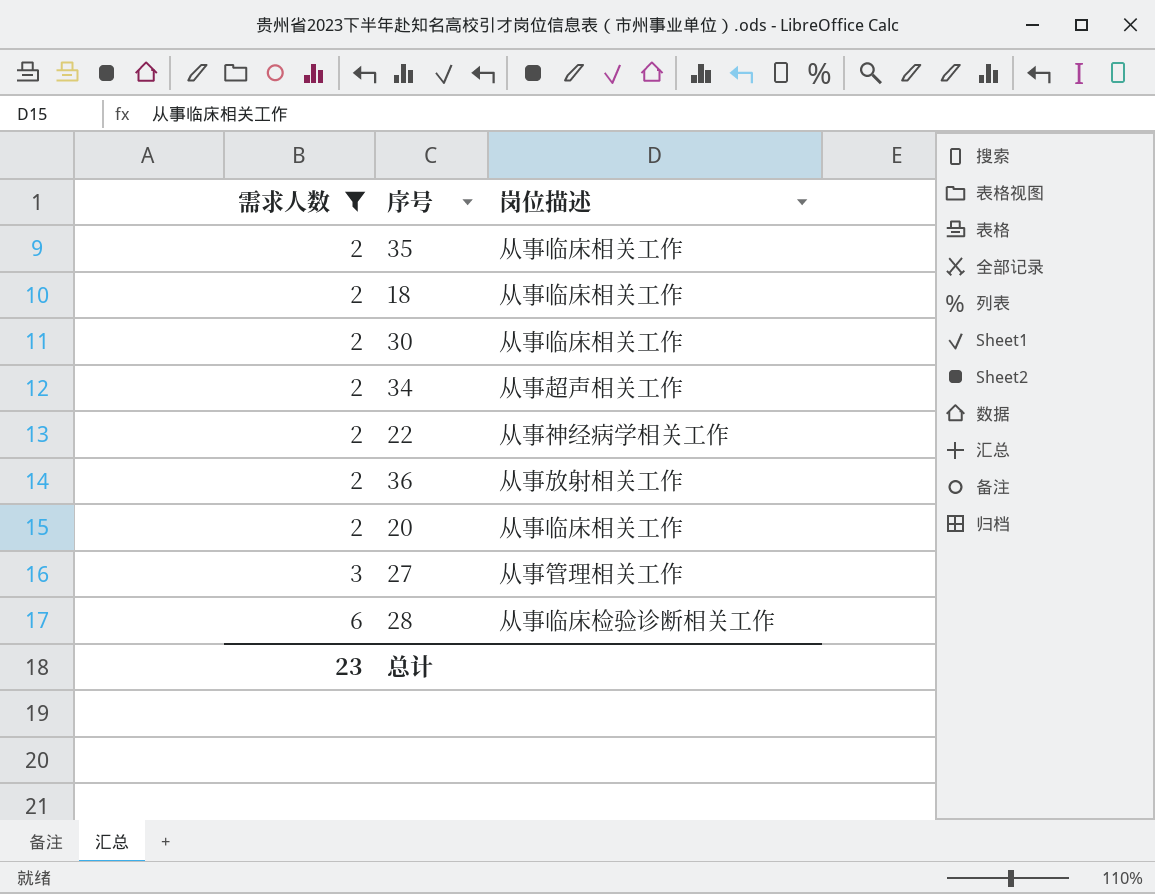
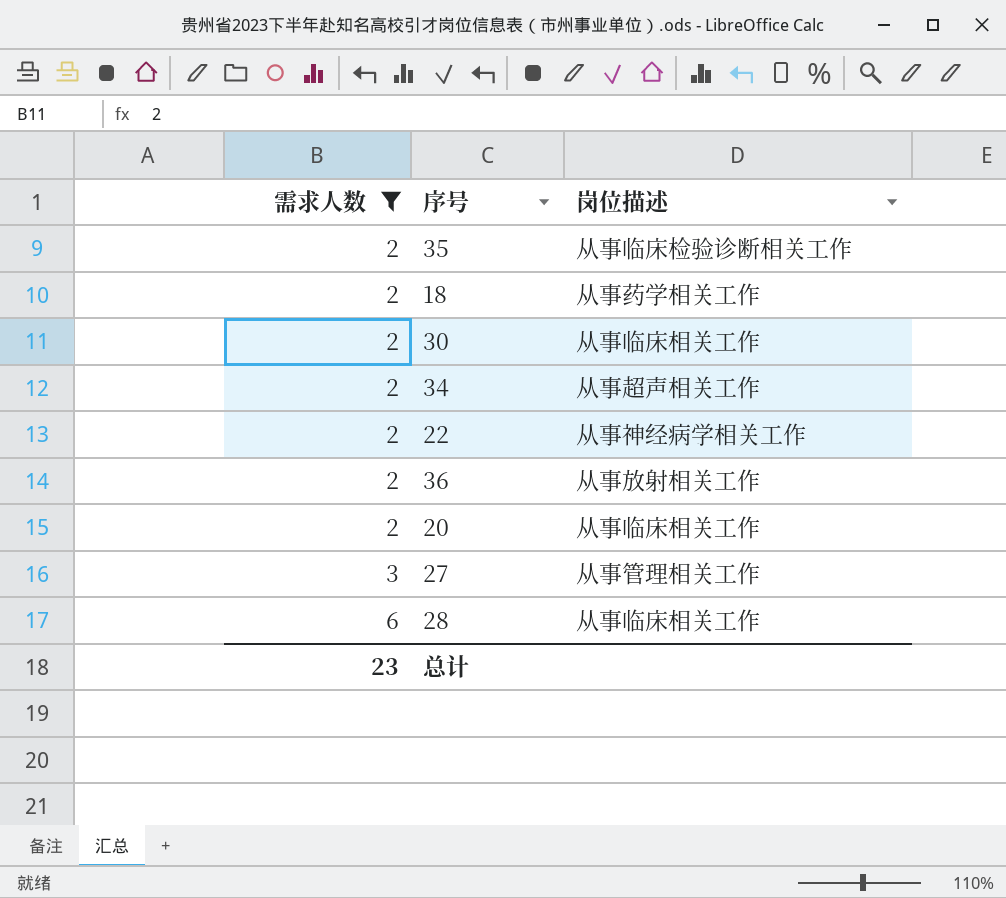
35 | 岗位描述: 从事临床相关工作 -> 从事临床检验诊断相关工作
18 | 岗位描述: 从事临床相关工作 -> 从事药学相关工作
28 | 岗位描述: 从事临床检验诊断相关工作 -> 从事临床相关工作

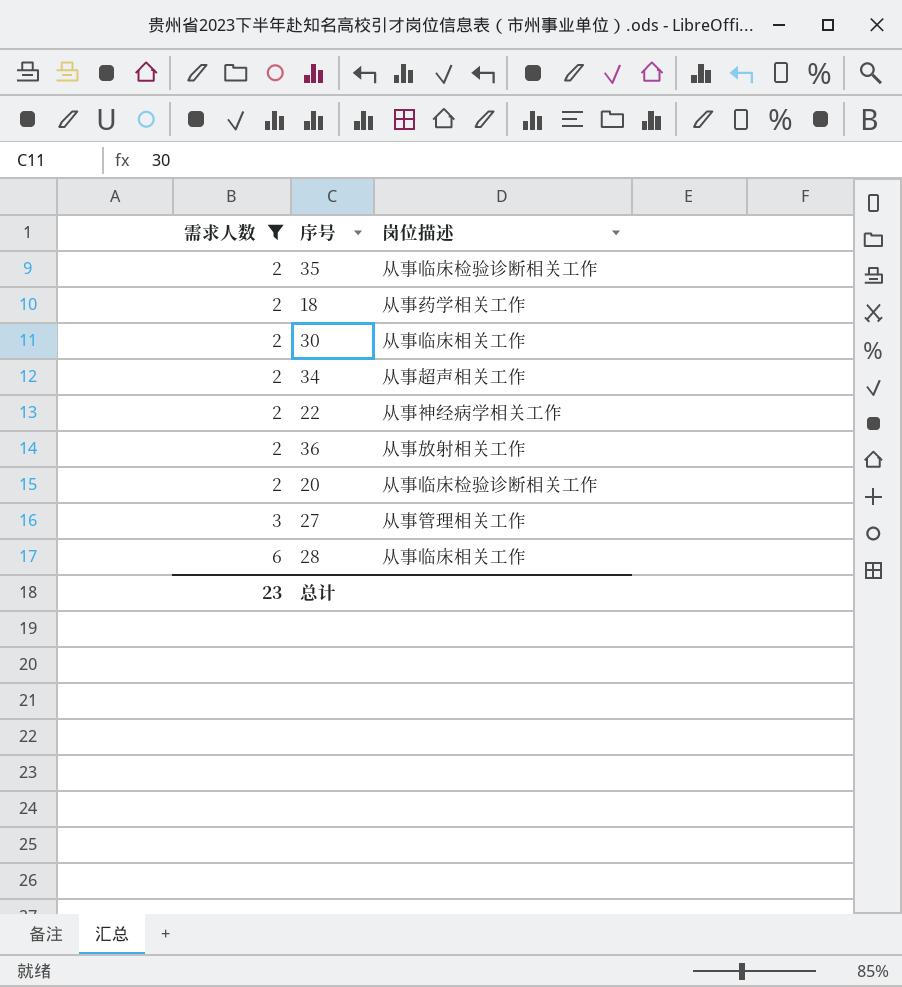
20 | 岗位描述: 从事临床相关工作 -> 从事临床检验诊断相关工作

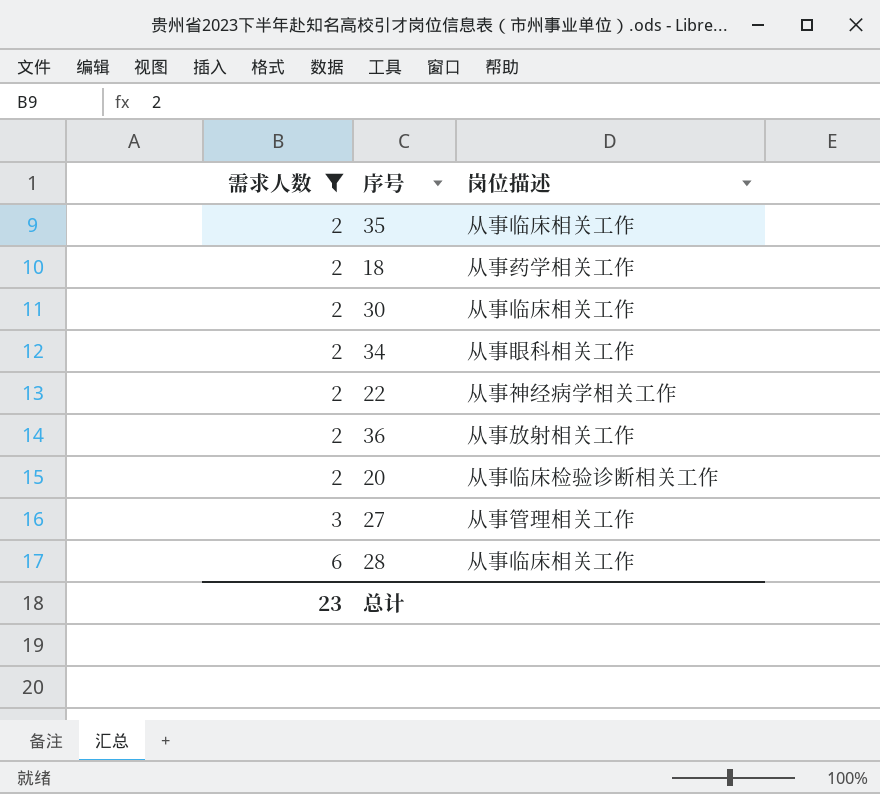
35 | 岗位描述: 从事临床检验诊断相关工作 -> 从事临床相关工作
34 | 岗位描述: 从事超声相关工作 -> 从事眼科相关工作

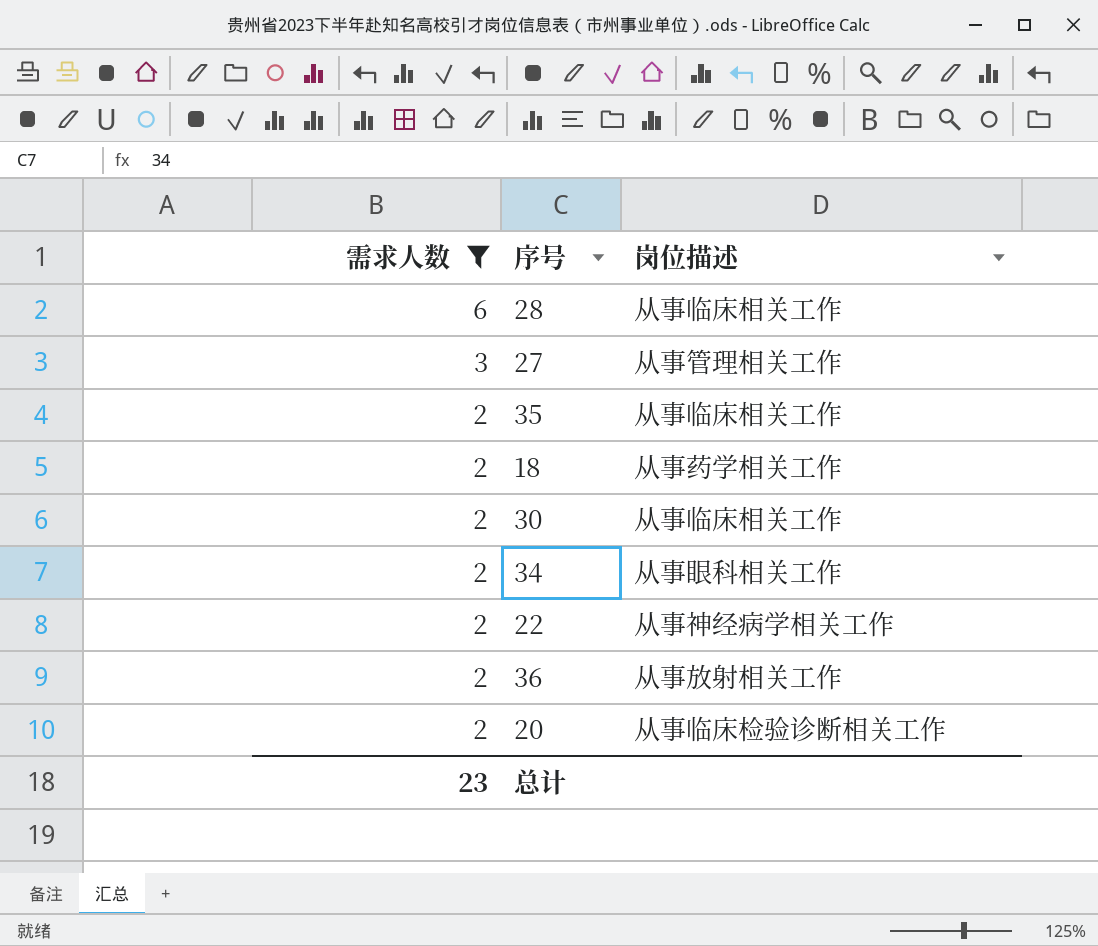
row order: 需求人数 ascending -> 需求人数 descending

